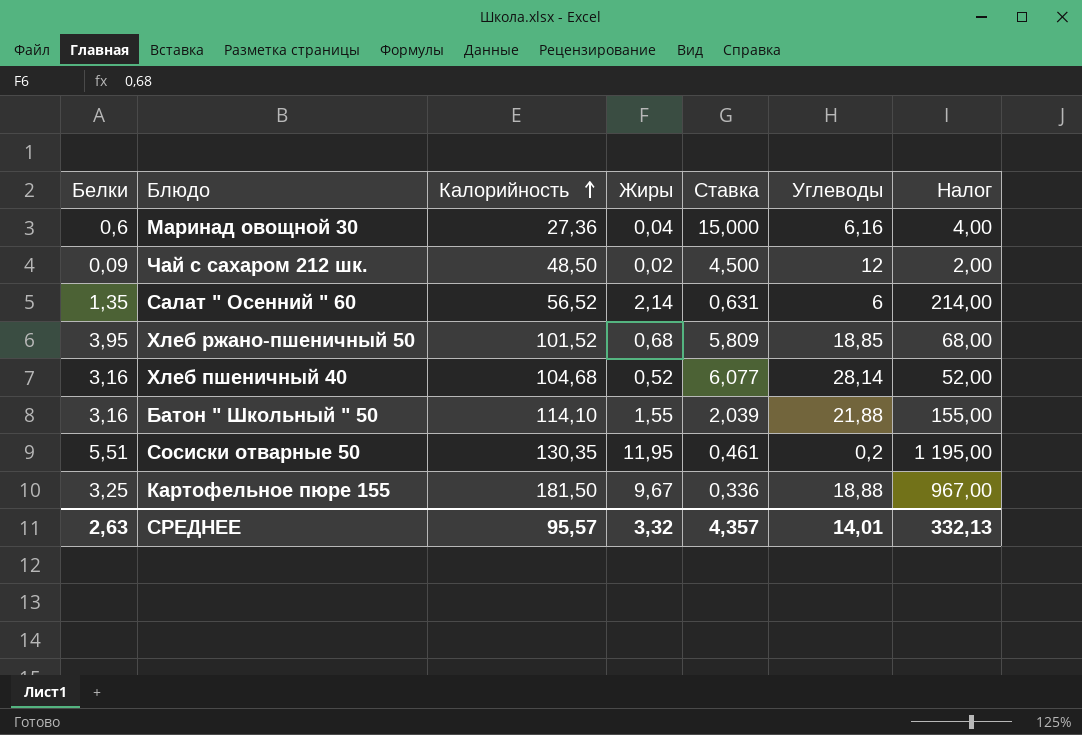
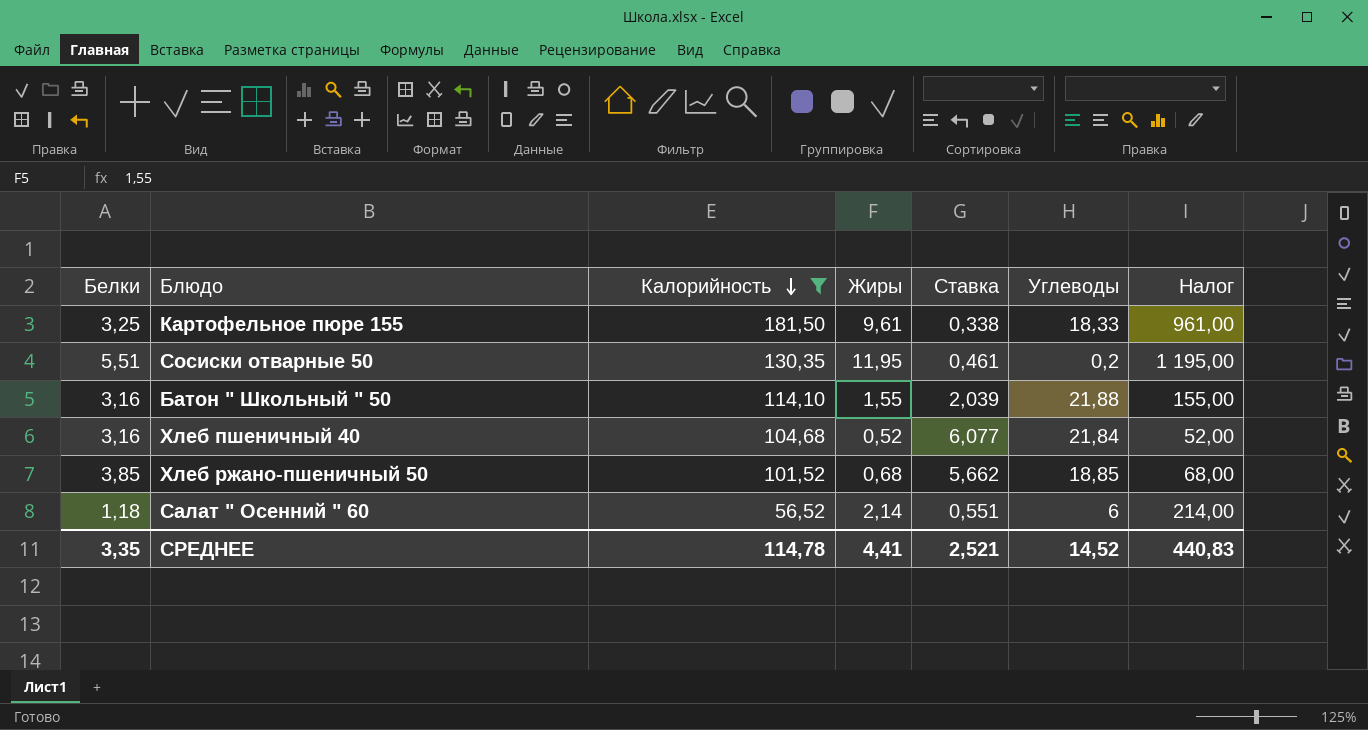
filter: none -> Калорийность >= 56,52
row order: Калорийность ascending -> Калорийность descending
Картофельное пюре 155 | Жиры: 9,67 -> 9,61
Картофельное пюре 155 | Ставка: 0,336 -> 0,338
Картофельное пюре 155 | Углеводы: 18,88 -> 18,33
Картофельное пюре 155 | Налог: 967,00 -> 961,00
Хлеб пшеничный 40 | Углеводы: 28,14 -> 21,84
Хлеб ржано-пшеничный 50 | Белки: 3,95 -> 3,85
Хлеб ржано-пшеничный 50 | Ставка: 5,809 -> 5,662
Салат " Осенний " 60 | Белки: 1,35 -> 1,18
Салат " Осенний " 60 | Ставка: 0,631 -> 0,551
СРЕДНЕЕ | Белки: 2,63 -> 3,35
СРЕДНЕЕ | Калорийность: 95,57 -> 114,78
СРЕДНЕЕ | Жиры: 3,32 -> 4,41
СРЕДНЕЕ | Ставка: 4,357 -> 2,521
СРЕДНЕЕ | Углеводы: 14,01 -> 14,52
СРЕДНЕЕ | Налог: 332,13 -> 440,83

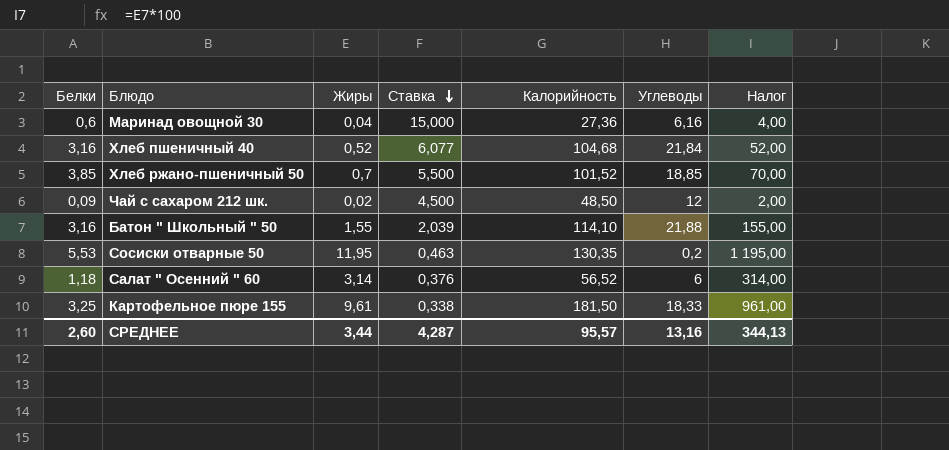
filter: Калорийность >= 56,52 -> none
row order: Калорийность descending -> Ставка descending
column Калорийность | position: 3 -> 5
Хлеб ржано-пшеничный 50 | Жиры: 0,68 -> 0,7
Хлеб ржано-пшеничный 50 | Ставка: 5,662 -> 5,500
Хлеб ржано-пшеничный 50 | Налог: 68,00 -> 70,00
Сосиски отварные 50 | Белки: 5,51 -> 5,53
Сосиски отварные 50 | Ставка: 0,461 -> 0,463
Салат " Осенний " 60 | Жиры: 2,14 -> 3,14
Салат " Осенний " 60 | Ставка: 0,551 -> 0,376
Салат " Осенний " 60 | Налог: 214,00 -> 314,00
СРЕДНЕЕ | Белки: 3,35 -> 2,60
СРЕДНЕЕ | Жиры: 4,41 -> 3,44
СРЕДНЕЕ | Ставка: 2,521 -> 4,287
СРЕДНЕЕ | Калорийность: 114,78 -> 95,57
СРЕДНЕЕ | Углеводы: 14,52 -> 13,16
СРЕДНЕЕ | Налог: 440,83 -> 344,13

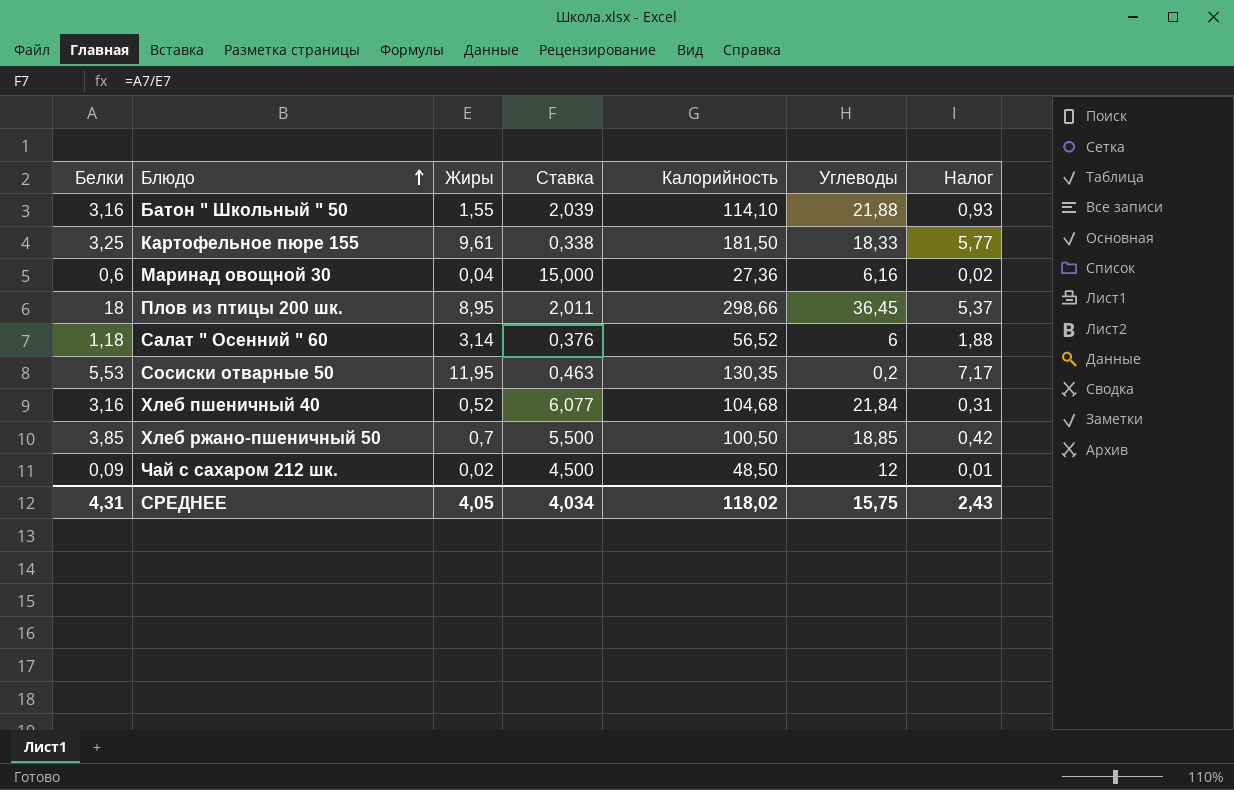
row order: Ставка descending -> Блюдо ascending
column Налог | formula: [Жиры] * 100 -> [Жиры] * 0,6
row Плов из птицы 200 шк.: none -> 18 | 8,95 | 2,011 | 298,66 | 36,45 | 5,37
Хлеб ржано-пшеничный 50 | Калорийность: 101,52 -> 100,50
СРЕДНЕЕ | Белки: 2,60 -> 4,31
СРЕДНЕЕ | Жиры: 3,44 -> 4,05
СРЕДНЕЕ | Ставка: 4,287 -> 4,034
СРЕДНЕЕ | Калорийность: 95,57 -> 118,02
СРЕДНЕЕ | Углеводы: 13,16 -> 15,75
СРЕДНЕЕ | Налог: 344,13 -> 2,43

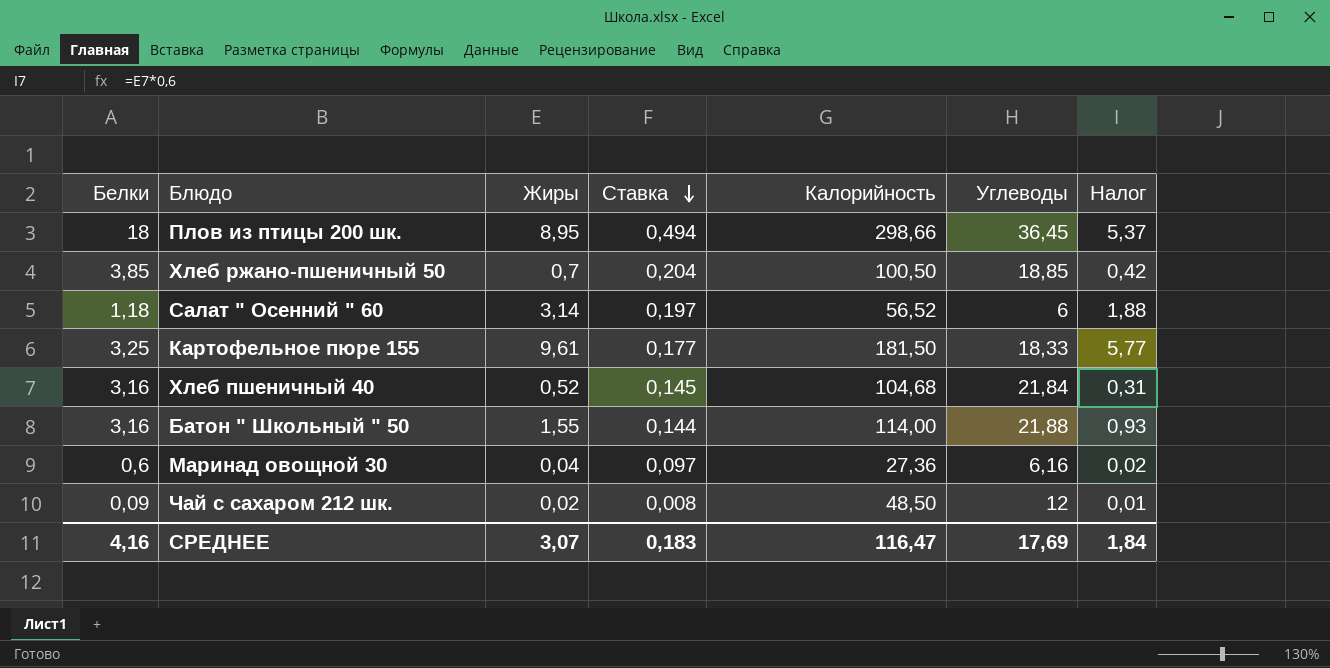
row order: Блюдо ascending -> Ставка descending
column Ставка | formula: [Белки] / [Жиры] -> [Белки] / [Углеводы]
row Сосиски отварные 50: 5,53 | 11,95 | 0,463 | 130,35 | 0,2 | 7,17 -> none
Батон " Школьный " 50 | Калорийность: 114,10 -> 114,00
СРЕДНЕЕ | Белки: 4,31 -> 4,16
СРЕДНЕЕ | Жиры: 4,05 -> 3,07
СРЕДНЕЕ | Ставка: 4,034 -> 0,183
СРЕДНЕЕ | Калорийность: 118,02 -> 116,47
СРЕДНЕЕ | Углеводы: 15,75 -> 17,69
СРЕДНЕЕ | Налог: 2,43 -> 1,84

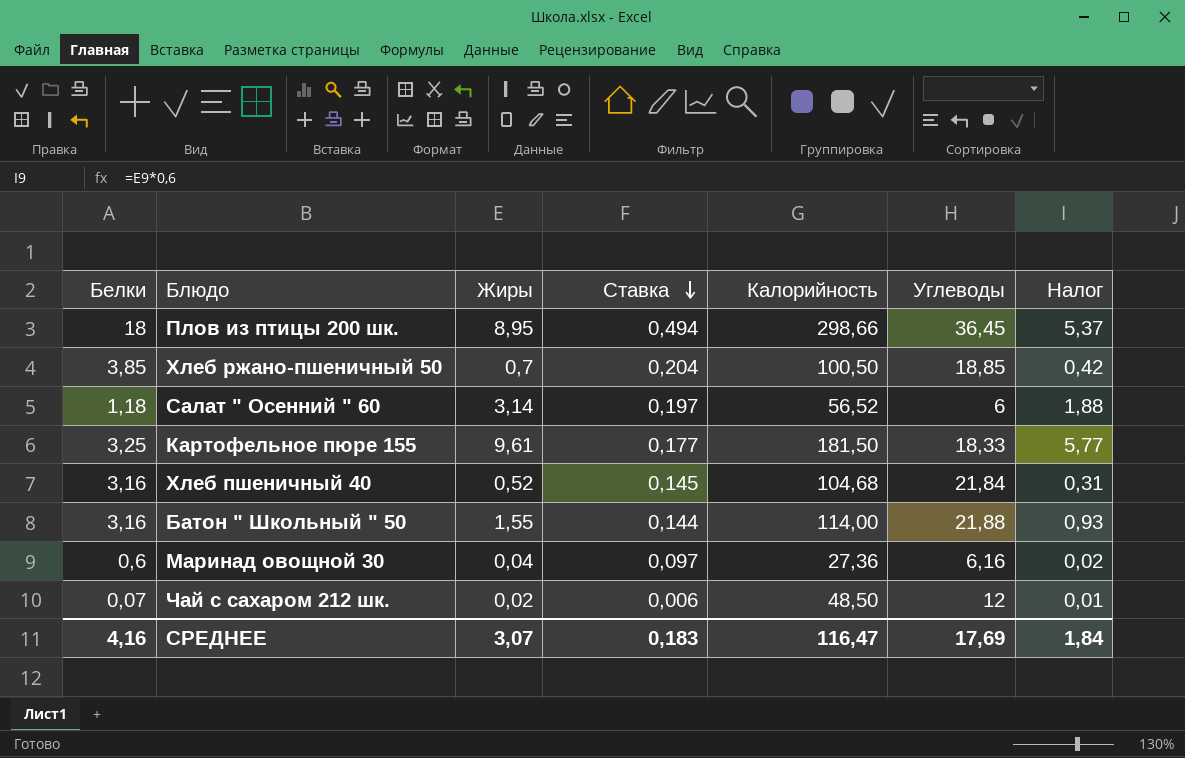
Чай с сахаром 212 шк. | Белки: 0,09 -> 0,07
Чай с сахаром 212 шк. | Ставка: 0,008 -> 0,006

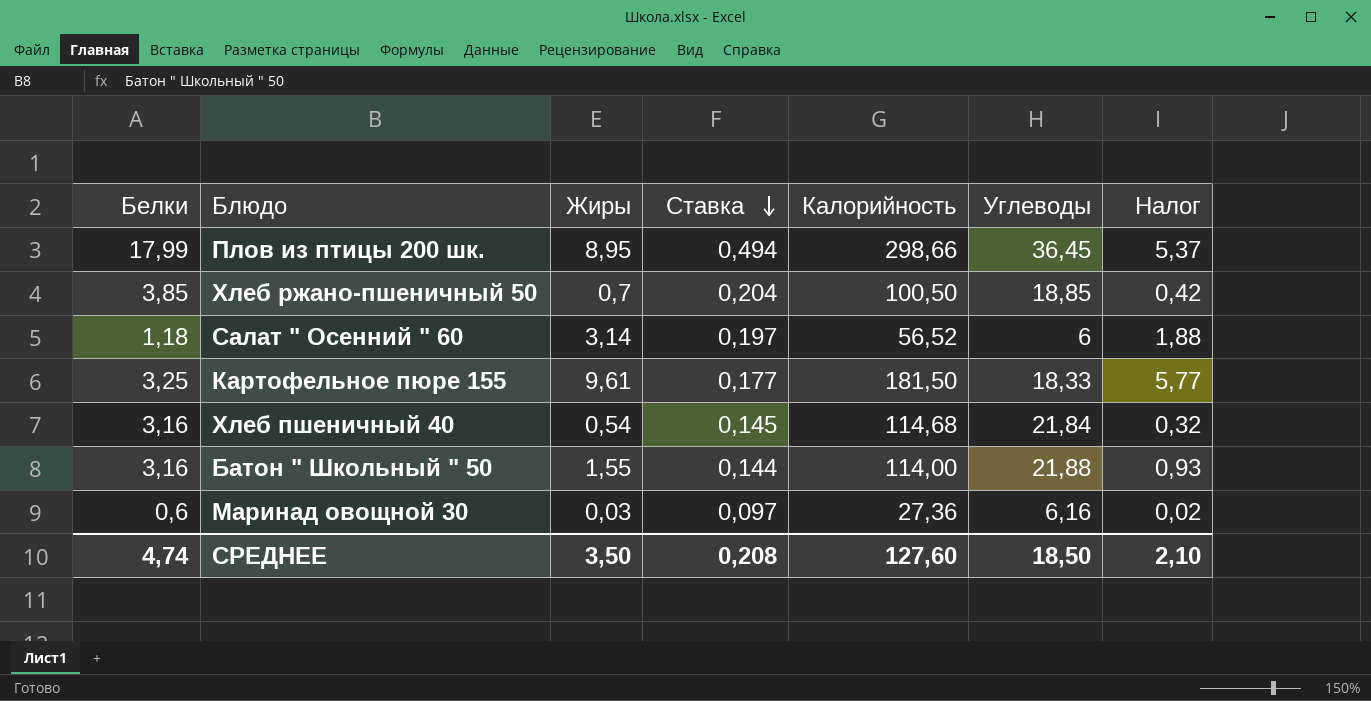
row Чай с сахаром 212 шк.: 0,07 | 0,02 | 0,006 | 48,50 | 12 | 0,01 -> none
Плов из птицы 200 шк. | Белки: 18 -> 17,99
Хлеб пшеничный 40 | Жиры: 0,52 -> 0,54
Хлеб пшеничный 40 | Калорийность: 104,68 -> 114,68
Хлеб пшеничный 40 | Налог: 0,31 -> 0,32
Маринад овощной 30 | Жиры: 0,04 -> 0,03
СРЕДНЕЕ | Белки: 4,16 -> 4,74
СРЕДНЕЕ | Жиры: 3,07 -> 3,50
СРЕДНЕЕ | Ставка: 0,183 -> 0,208
СРЕДНЕЕ | Калорийность: 116,47 -> 127,60
СРЕДНЕЕ | Углеводы: 17,69 -> 18,50
СРЕДНЕЕ | Налог: 1,84 -> 2,10

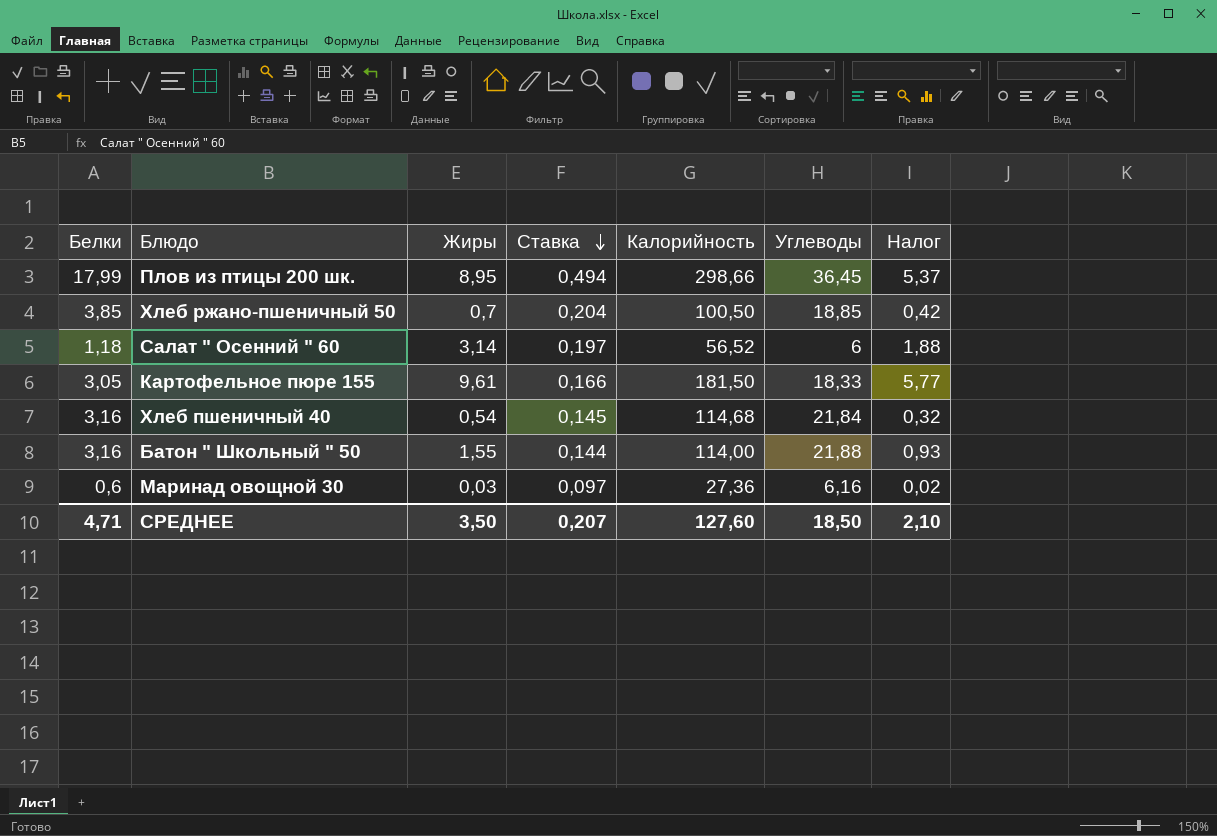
Картофельное пюре 155 | Белки: 3,25 -> 3,05
Картофельное пюре 155 | Ставка: 0,177 -> 0,166
СРЕДНЕЕ | Белки: 4,74 -> 4,71
СРЕДНЕЕ | Ставка: 0,208 -> 0,207

